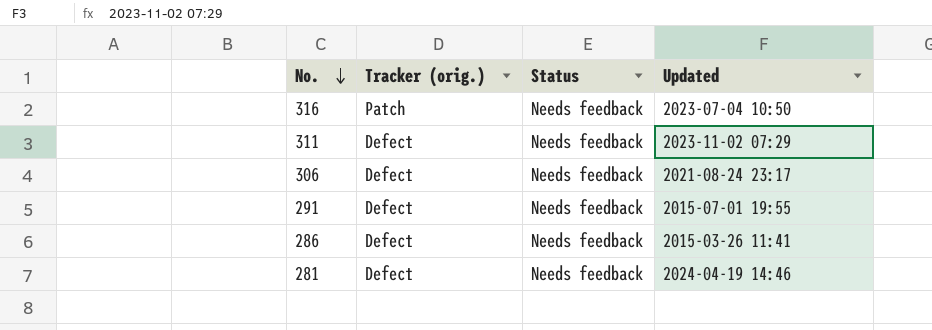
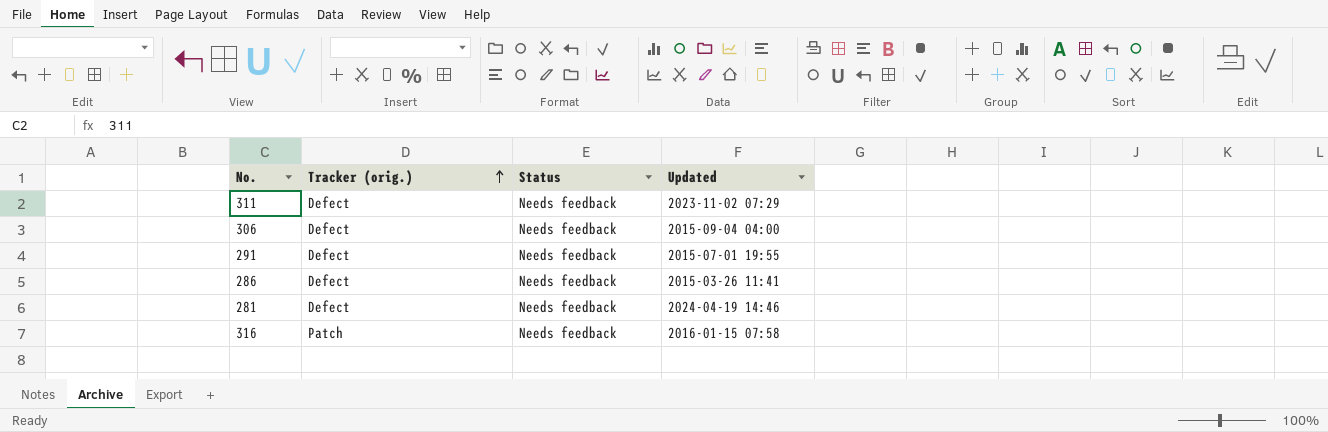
row order: No. descending -> Tracker (orig.) ascending
306 | Updated: 2021-08-24 23:17 -> 2015-09-04 04:00
316 | Updated: 2023-07-04 10:50 -> 2016-01-15 07:58

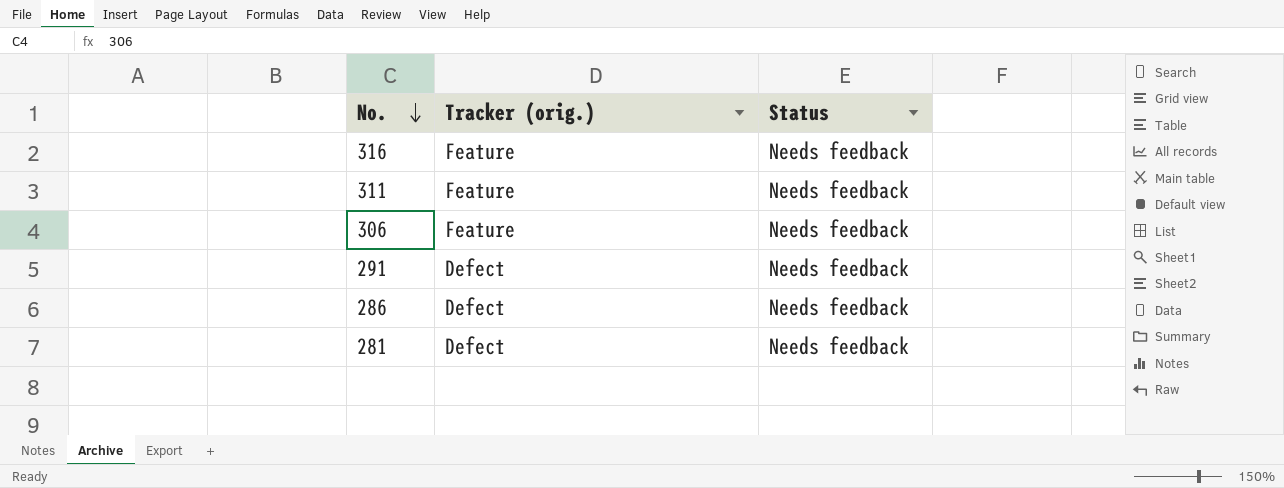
row order: Tracker (orig.) ascending -> No. descending
column Updated | position: 4 -> none
316 | Tracker (orig.): Patch -> Feature
311 | Tracker (orig.): Defect -> Feature
306 | Tracker (orig.): Defect -> Feature

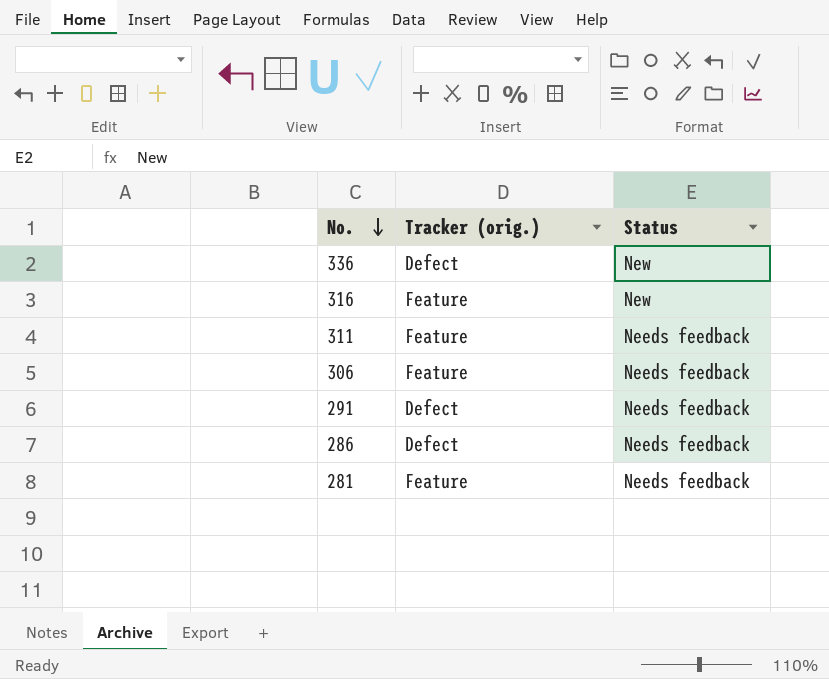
row 336: none -> Defect | New
316 | Status: Needs feedback -> New
281 | Tracker (orig.): Defect -> Feature

